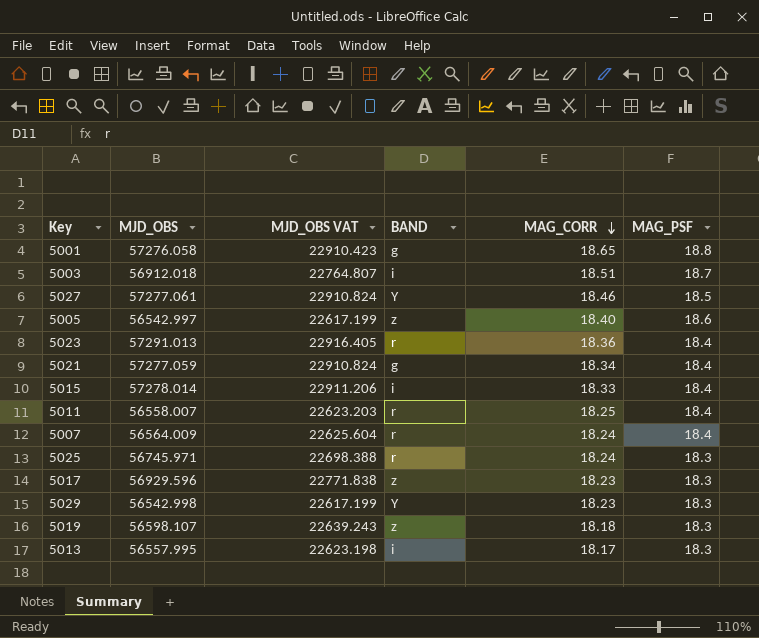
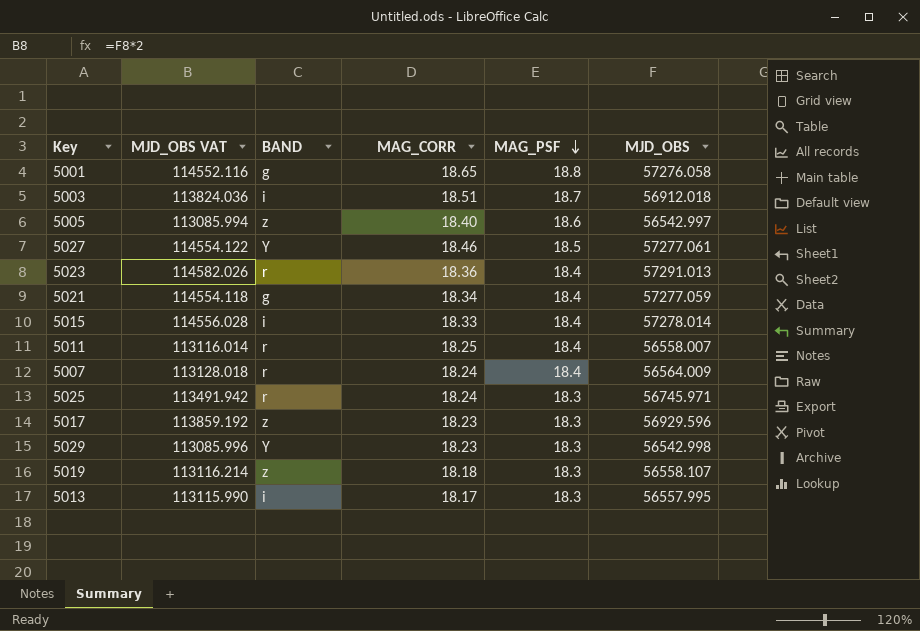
row order: MAG_CORR descending -> MAG_PSF descending
column MJD_OBS VAT | formula: [MJD_OBS] * 0.4 -> [MJD_OBS] * 2
column MJD_OBS | position: 2 -> 6
5019 | MJD_OBS: 56598.107 -> 56558.107

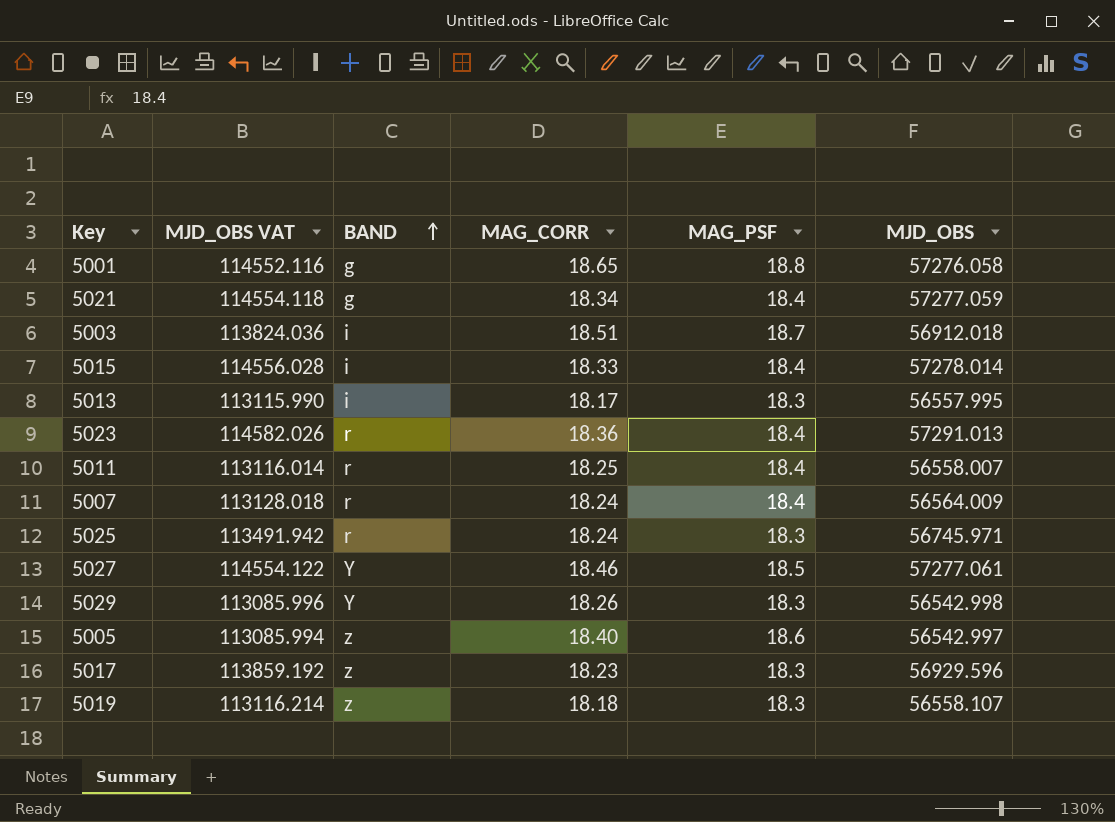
row order: MAG_PSF descending -> BAND ascending
5029 | MAG_CORR: 18.23 -> 18.26

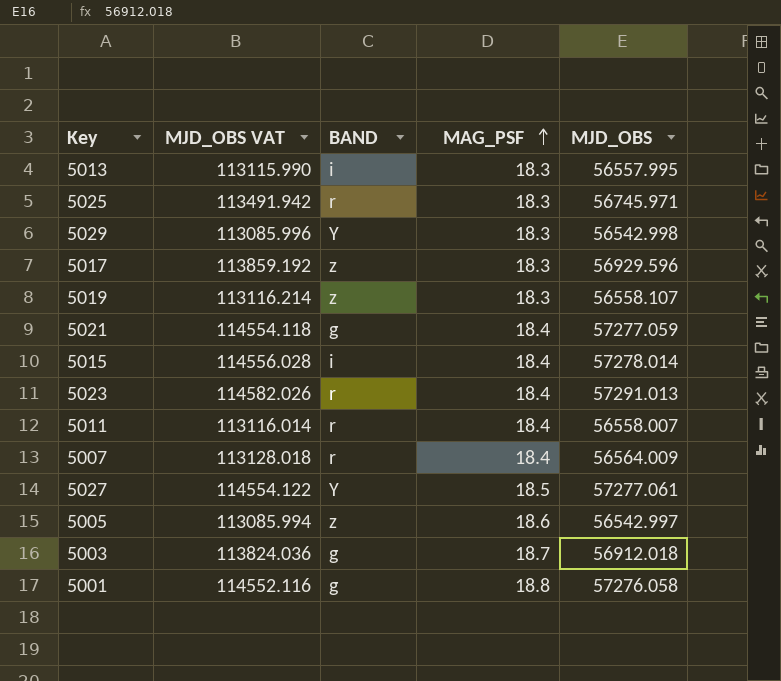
row order: BAND ascending -> MAG_PSF ascending
column MAG_CORR | position: 4 -> none
5003 | BAND: i -> g

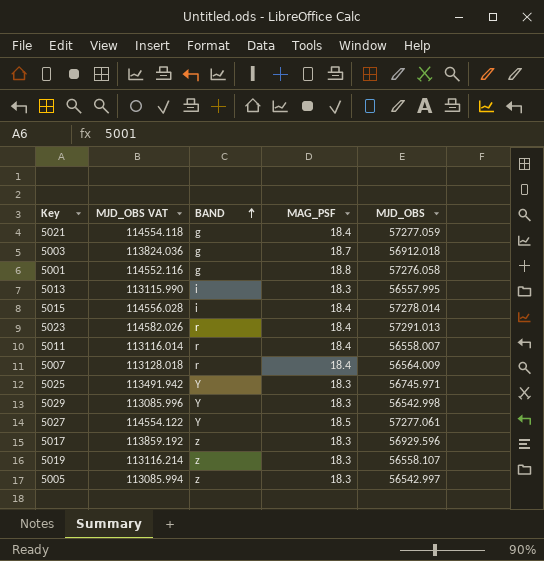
row order: MAG_PSF ascending -> BAND ascending
5025 | BAND: r -> Y
5005 | MAG_PSF: 18.6 -> 18.3

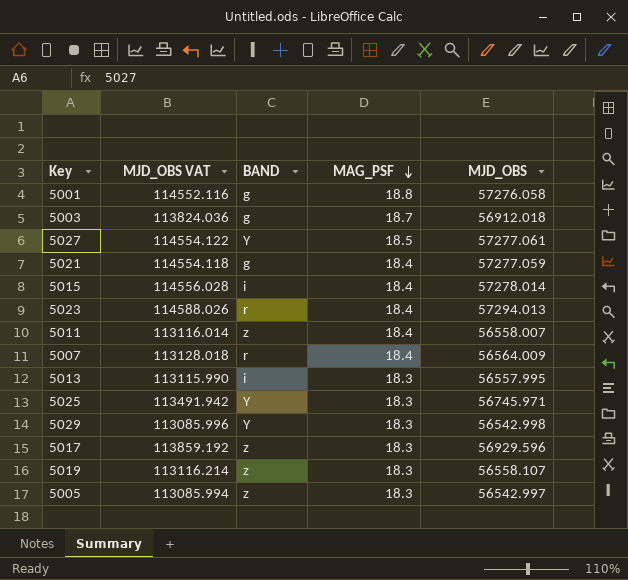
row order: BAND ascending -> MAG_PSF descending
5023 | MJD_OBS VAT: 114582.026 -> 114588.026
5023 | MJD_OBS: 57291.013 -> 57294.013
5011 | BAND: r -> z

